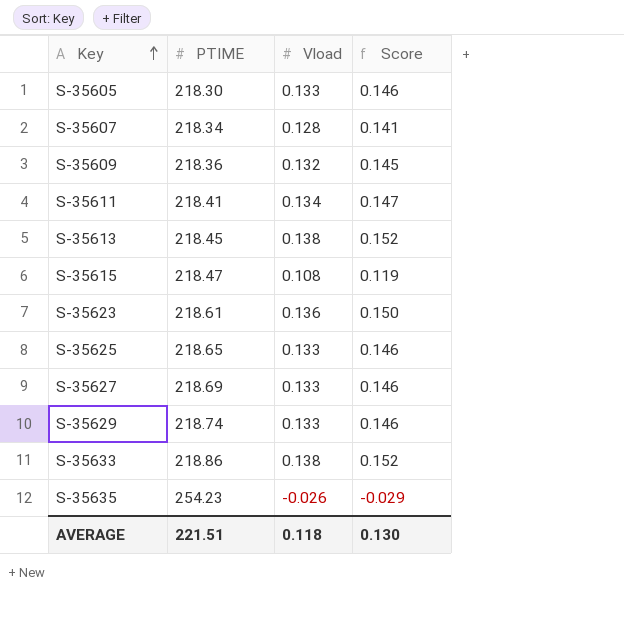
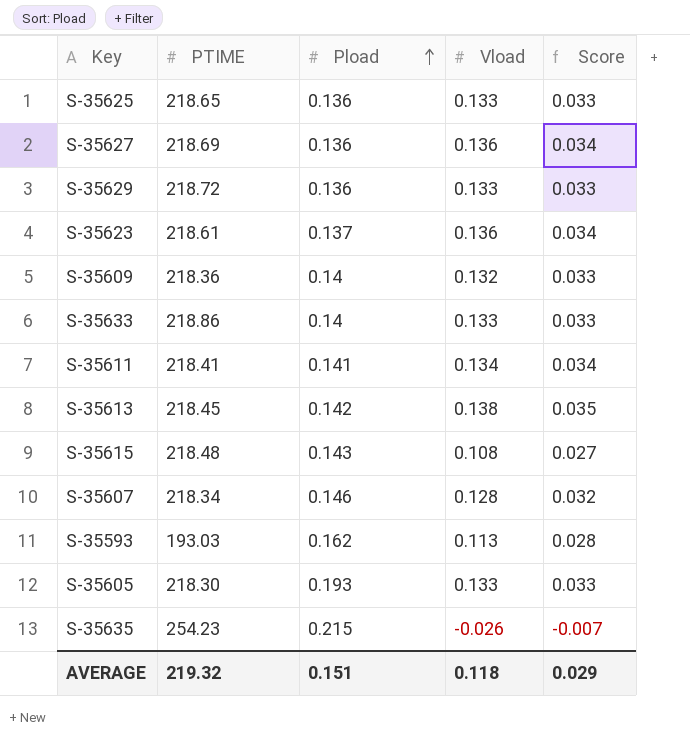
row order: Key ascending -> Pload ascending
column Pload | position: none -> 3
column Score | formula: [Vload] * 1.1 -> [Vload] * 0.25
S-35627 | Vload: 0.133 -> 0.136
S-35629 | PTIME: 218.74 -> 218.72
S-35633 | Vload: 0.138 -> 0.133
S-35615 | PTIME: 218.47 -> 218.48
row S-35593: none -> 193.03 | 0.162 | 0.113 | 0.028
AVERAGE | PTIME: 221.51 -> 219.32
AVERAGE | Score: 0.130 -> 0.029

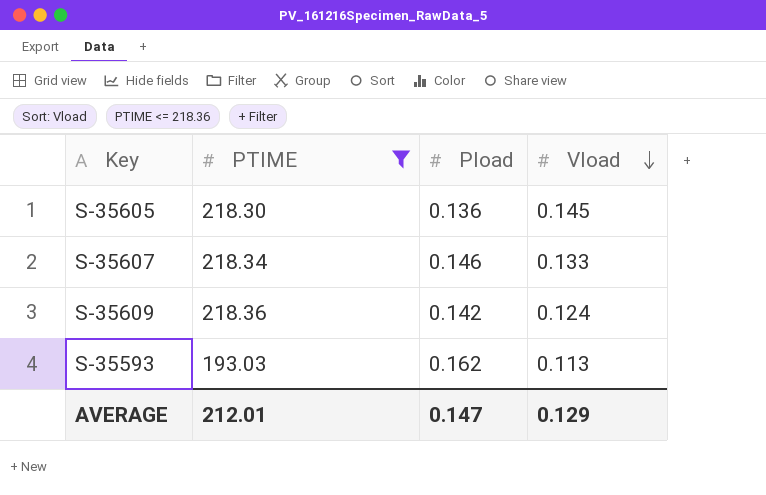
filter: none -> PTIME <= 218.36
row order: Pload ascending -> Vload descending
column Score | formula: [Vload] * 0.25 -> none
S-35605 | Pload: 0.193 -> 0.136
S-35605 | Vload: 0.133 -> 0.145
S-35607 | Vload: 0.128 -> 0.133
S-35609 | Pload: 0.14 -> 0.142
S-35609 | Vload: 0.132 -> 0.124
AVERAGE | PTIME: 219.32 -> 212.01
AVERAGE | Pload: 0.151 -> 0.147
AVERAGE | Vload: 0.118 -> 0.129

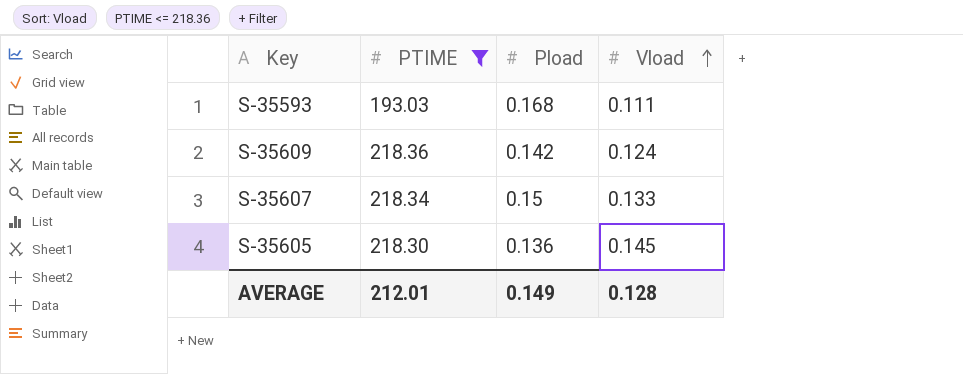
row order: Vload descending -> Vload ascending
S-35593 | Pload: 0.162 -> 0.168
S-35593 | Vload: 0.113 -> 0.111
S-35607 | Pload: 0.146 -> 0.15
AVERAGE | Pload: 0.147 -> 0.149
AVERAGE | Vload: 0.129 -> 0.128

